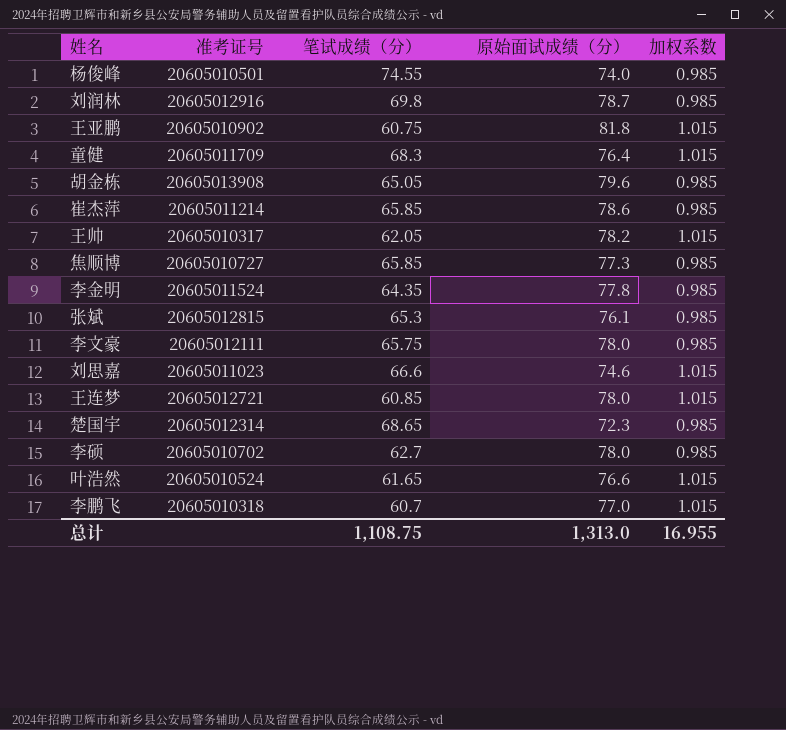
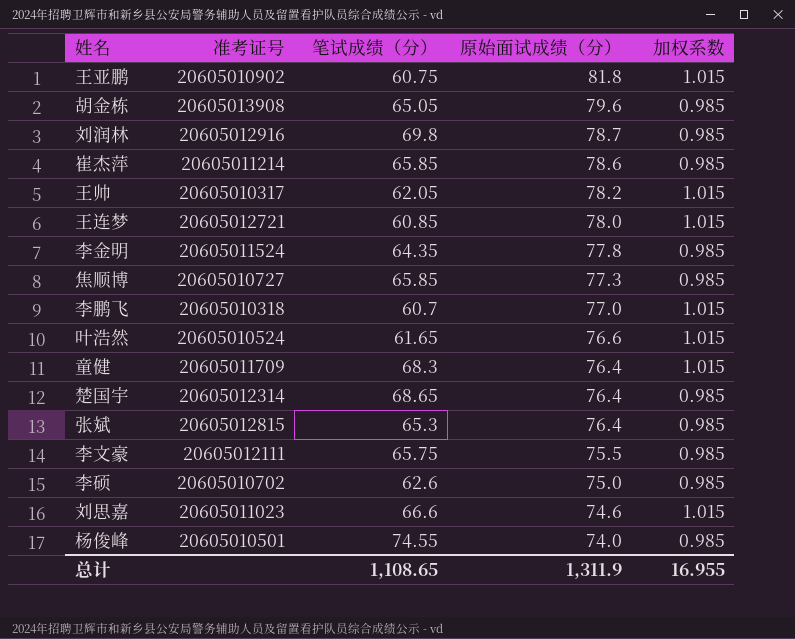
row order: none -> 原始面试成绩（分） descending
楚国宇 | 原始面试成绩（分）: 72.3 -> 76.4
张斌 | 原始面试成绩（分）: 76.1 -> 76.4
李文豪 | 原始面试成绩（分）: 78.0 -> 75.5
李硕 | 笔试成绩（分）: 62.7 -> 62.6
李硕 | 原始面试成绩（分）: 78.0 -> 75.0
总计 | 笔试成绩（分）: 1,108.75 -> 1,108.65
总计 | 原始面试成绩（分）: 1,313.0 -> 1,311.9

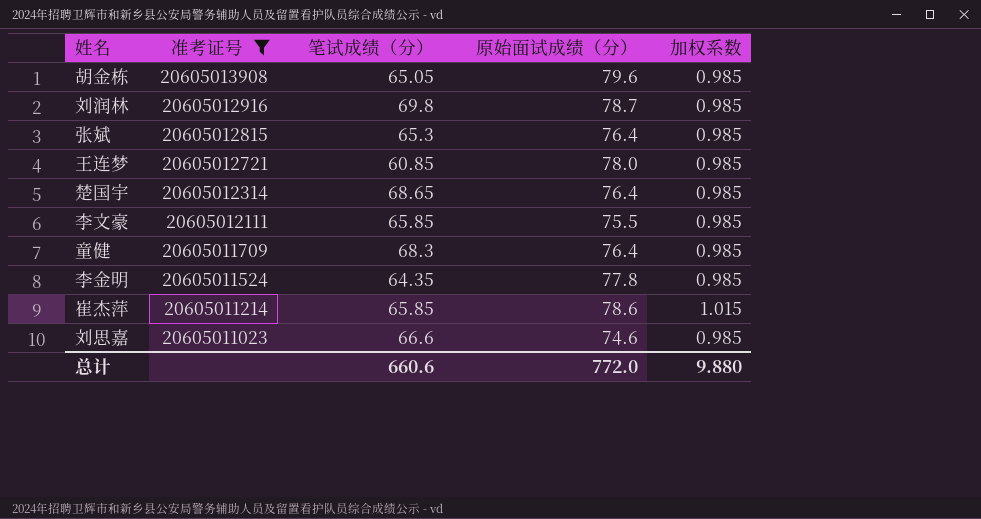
filter: none -> 准考证号 >= 20605011023
row order: 原始面试成绩（分） descending -> 准考证号 descending
王连梦 | 加权系数: 1.015 -> 0.985
李文豪 | 笔试成绩（分）: 65.75 -> 65.85
童健 | 加权系数: 1.015 -> 0.985
崔杰萍 | 加权系数: 0.985 -> 1.015
刘思嘉 | 加权系数: 1.015 -> 0.985
总计 | 笔试成绩（分）: 1,108.65 -> 660.6
总计 | 原始面试成绩（分）: 1,311.9 -> 772.0
总计 | 加权系数: 16.955 -> 9.880

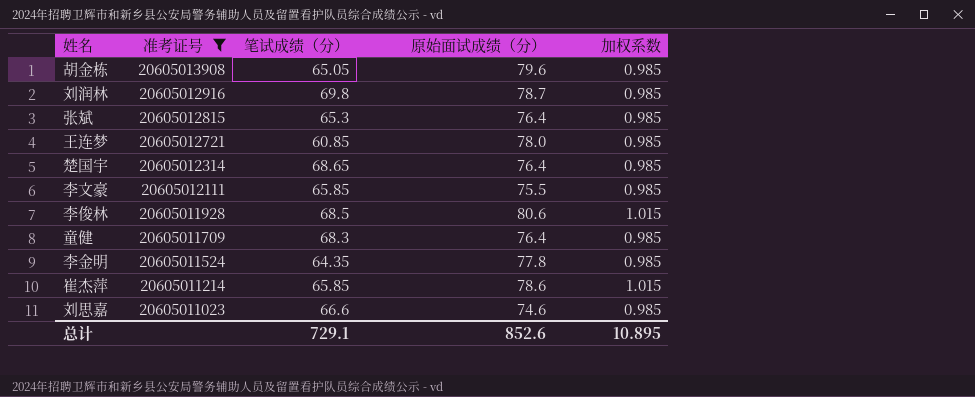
row 李俊林: none -> 20605011928 | 68.5 | 80.6 | 1.015
总计 | 笔试成绩（分）: 660.6 -> 729.1
总计 | 原始面试成绩（分）: 772.0 -> 852.6
总计 | 加权系数: 9.880 -> 10.895

